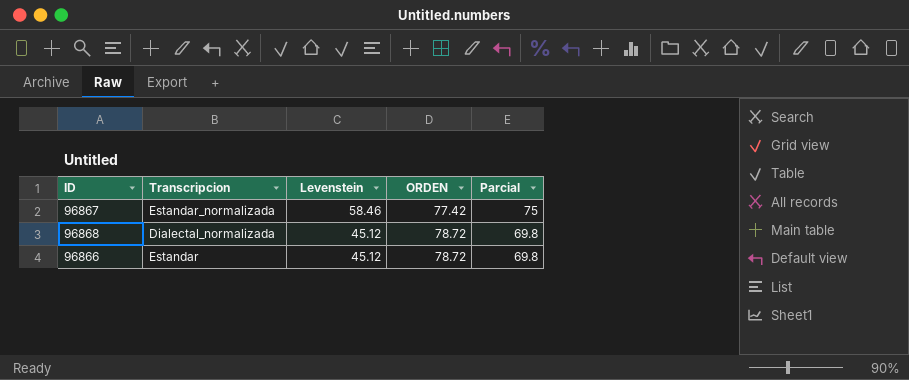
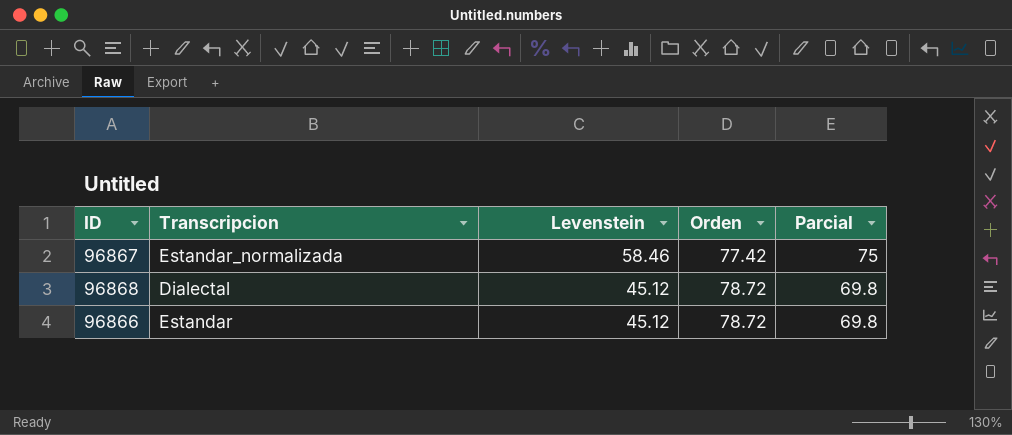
column name: ORDEN -> Orden
96868 | Transcripcion: Dialectal_normalizada -> Dialectal

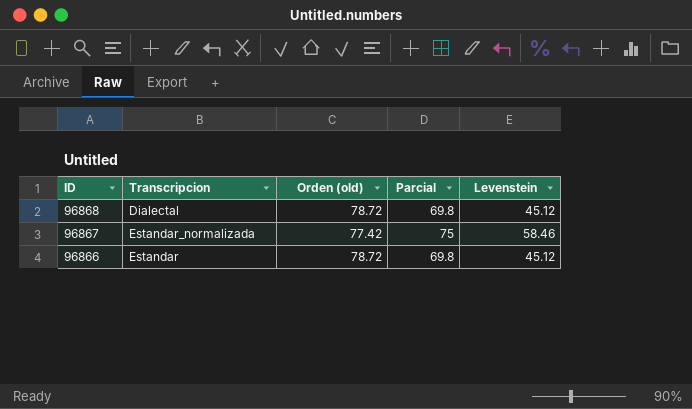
row order: Levenstein descending -> ID descending
column name: Orden -> Orden (old)
column Levenstein | position: 3 -> 5

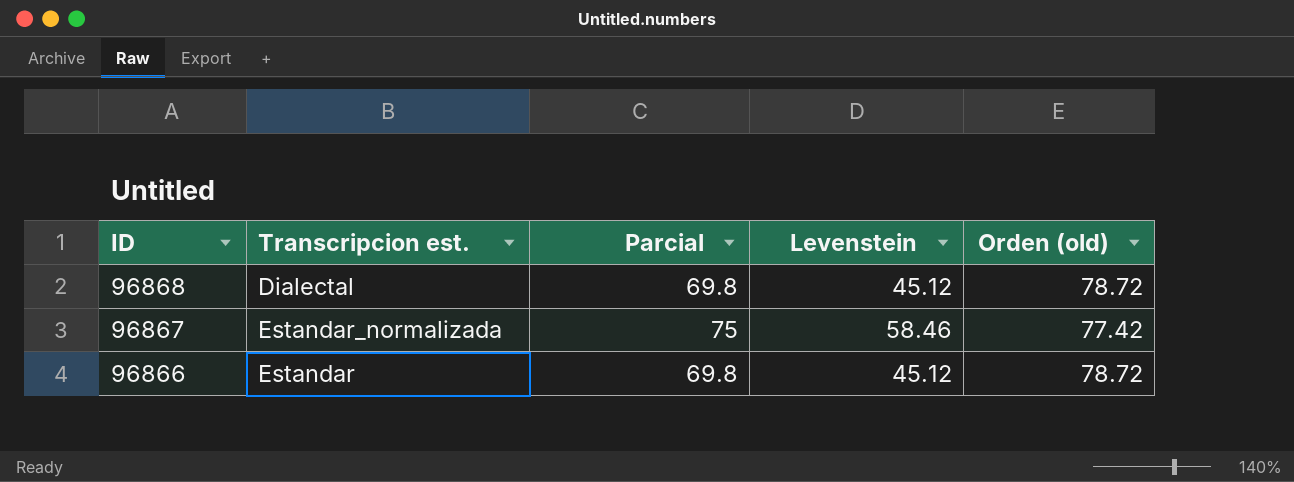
column name: Transcripcion -> Transcripcion est.
column Orden (old) | position: 3 -> 5

